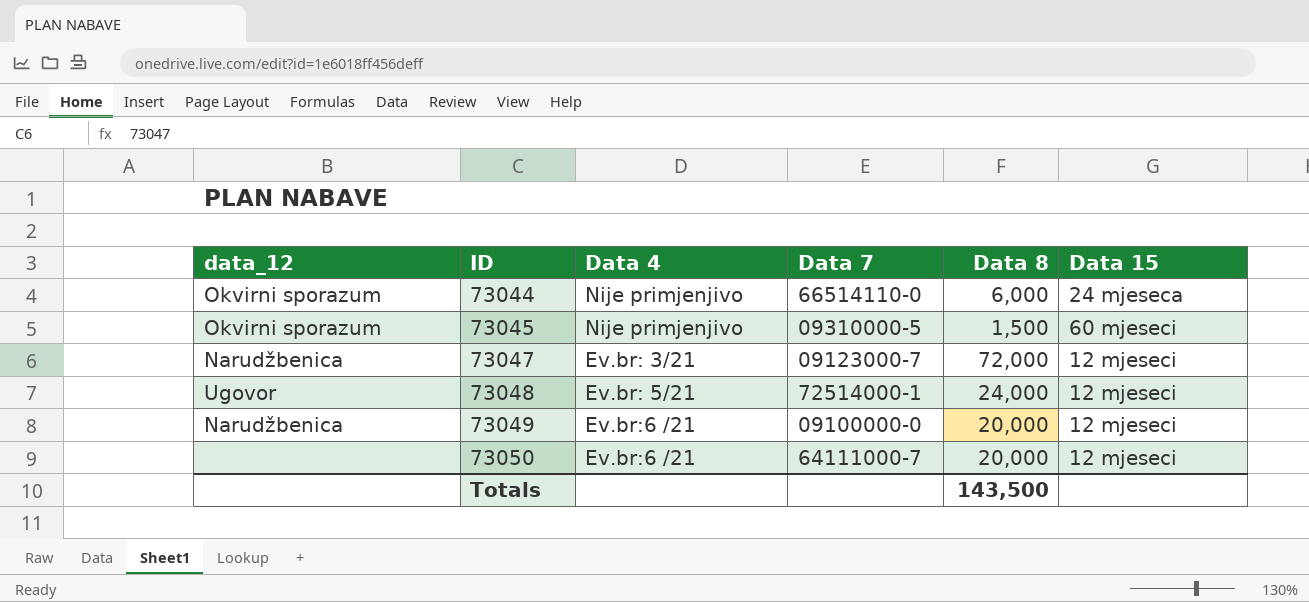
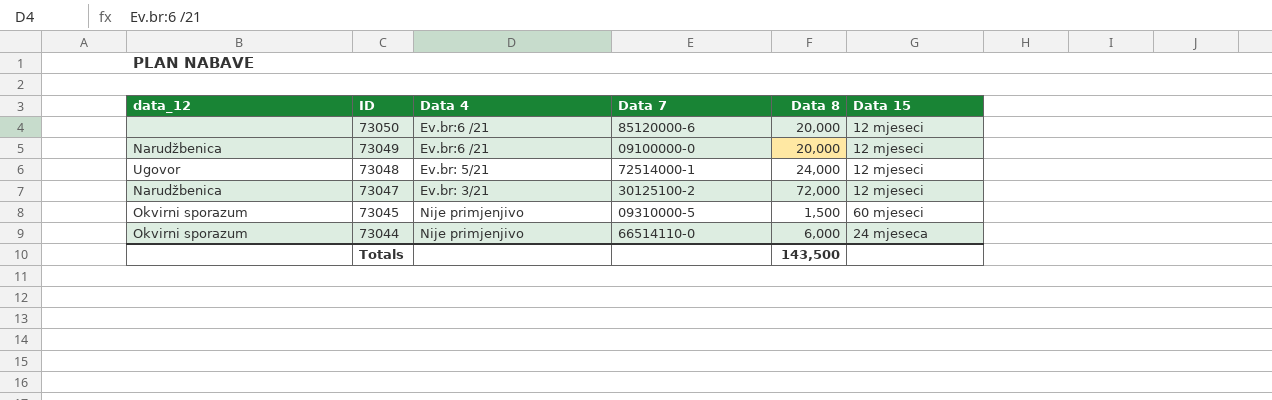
row order: ID ascending -> ID descending
73050 | Data 7: 64111000-7 -> 85120000-6
73047 | Data 7: 09123000-7 -> 30125100-2

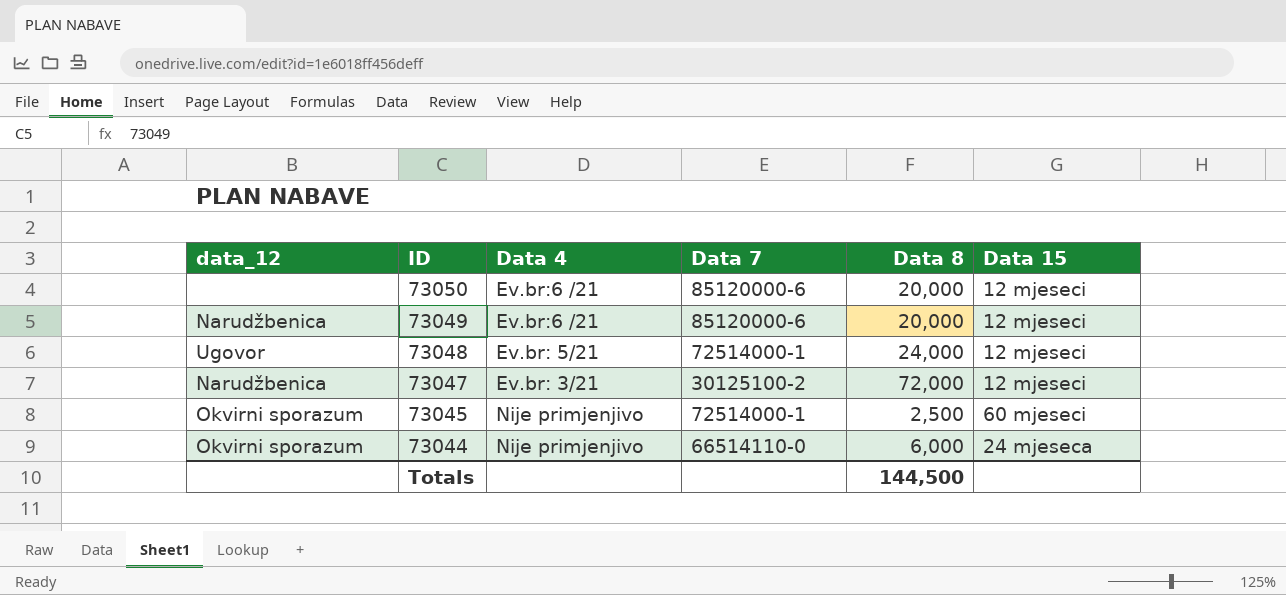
73049 | Data 7: 09100000-0 -> 85120000-6
73045 | Data 7: 09310000-5 -> 72514000-1
73045 | Data 8: 1,500 -> 2,500
Totals | Data 8: 143,500 -> 144,500

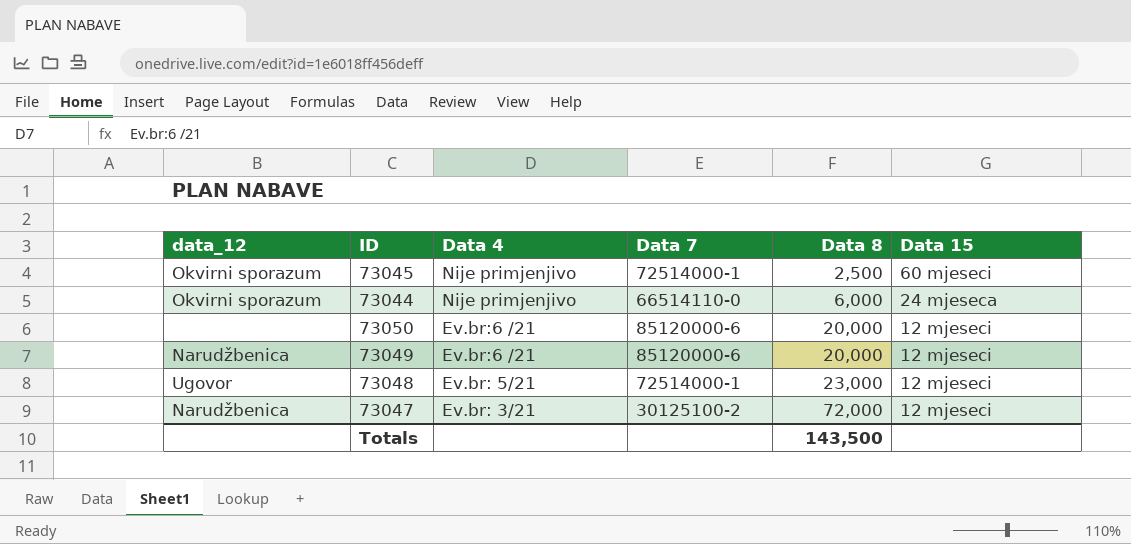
row order: ID descending -> Data 8 ascending
73048 | Data 8: 24,000 -> 23,000
Totals | Data 8: 144,500 -> 143,500

